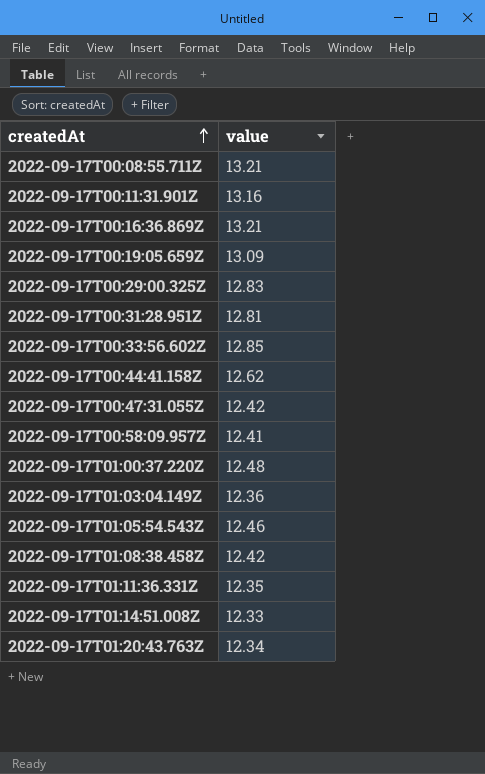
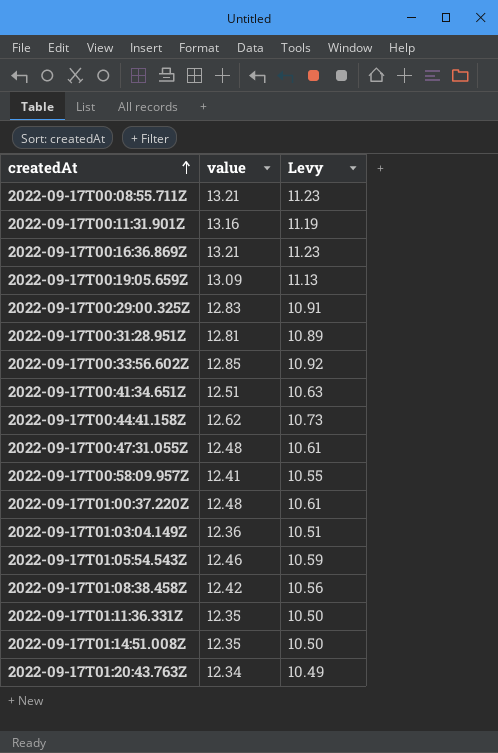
column Levy | formula: none -> [value] * 0.85
row 2022-09-17T00:41:34.651Z: none -> 12.51 | 10.63
2022-09-17T00:47:31.055Z | value: 12.42 -> 12.48
2022-09-17T01:14:51.008Z | value: 12.33 -> 12.35

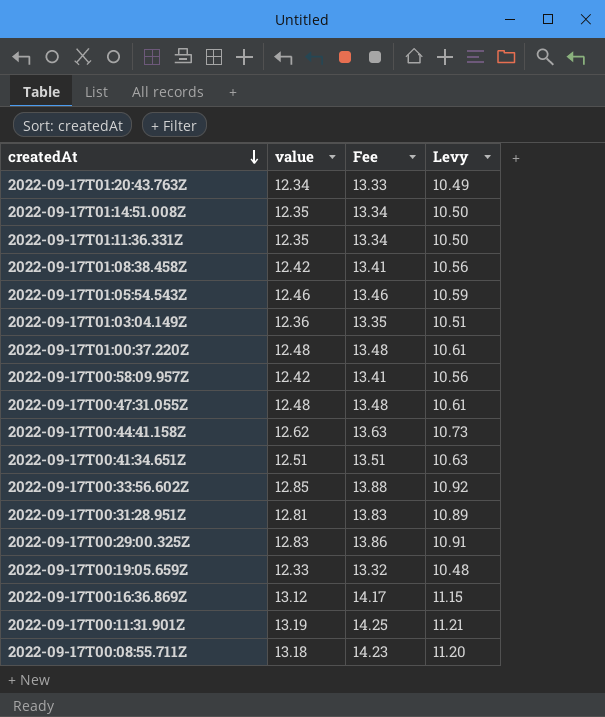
row order: createdAt ascending -> createdAt descending
column Fee | formula: none -> [value] * 1.08
2022-09-17T00:58:09.957Z | value: 12.41 -> 12.42
2022-09-17T00:58:09.957Z | Levy: 10.55 -> 10.56
2022-09-17T00:19:05.659Z | value: 13.09 -> 12.33
2022-09-17T00:19:05.659Z | Levy: 11.13 -> 10.48
2022-09-17T00:16:36.869Z | value: 13.21 -> 13.12
2022-09-17T00:16:36.869Z | Levy: 11.23 -> 11.15
2022-09-17T00:11:31.901Z | value: 13.16 -> 13.19
2022-09-17T00:11:31.901Z | Levy: 11.19 -> 11.21
2022-09-17T00:08:55.711Z | value: 13.21 -> 13.18
2022-09-17T00:08:55.711Z | Levy: 11.23 -> 11.20

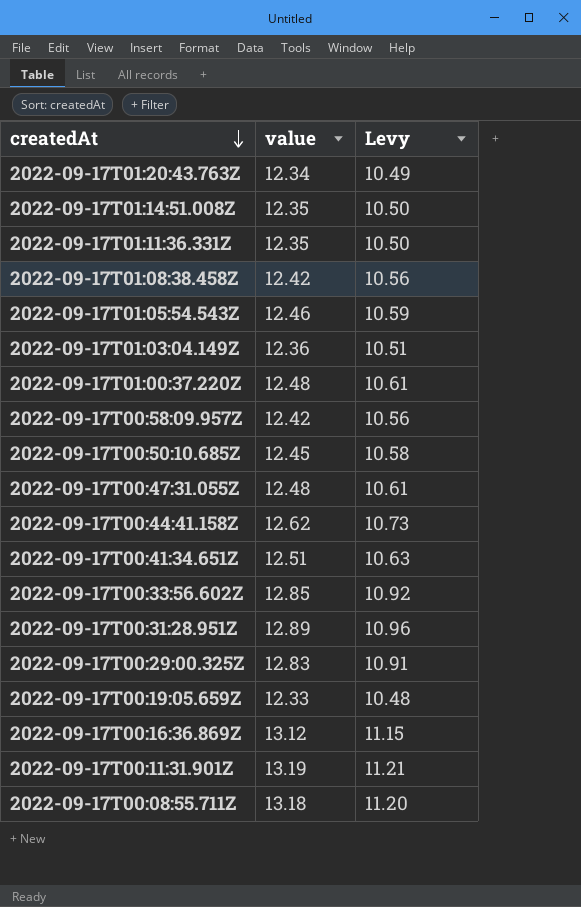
column Fee | formula: [value] * 1.08 -> none
row 2022-09-17T00:50:10.685Z: none -> 12.45 | 10.58
2022-09-17T00:31:28.951Z | value: 12.81 -> 12.89
2022-09-17T00:31:28.951Z | Levy: 10.89 -> 10.96

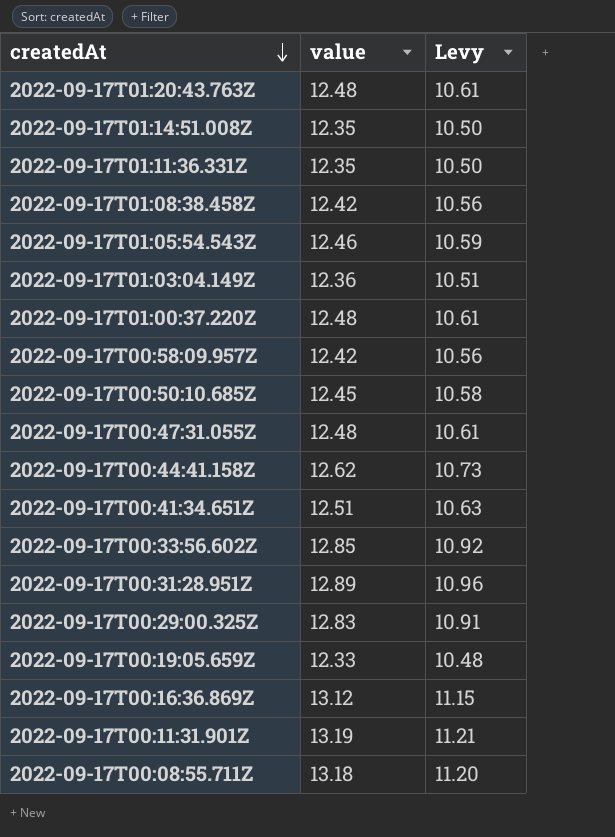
2022-09-17T01:20:43.763Z | value: 12.34 -> 12.48
2022-09-17T01:20:43.763Z | Levy: 10.49 -> 10.61

